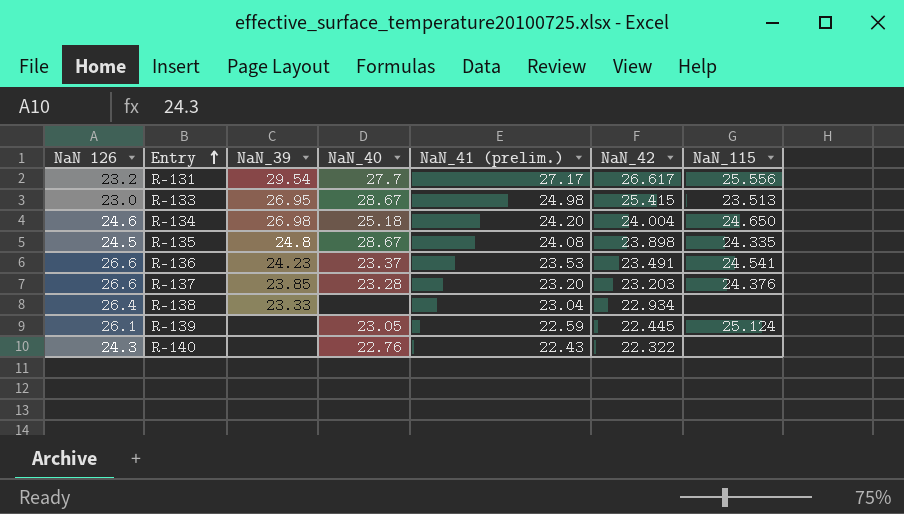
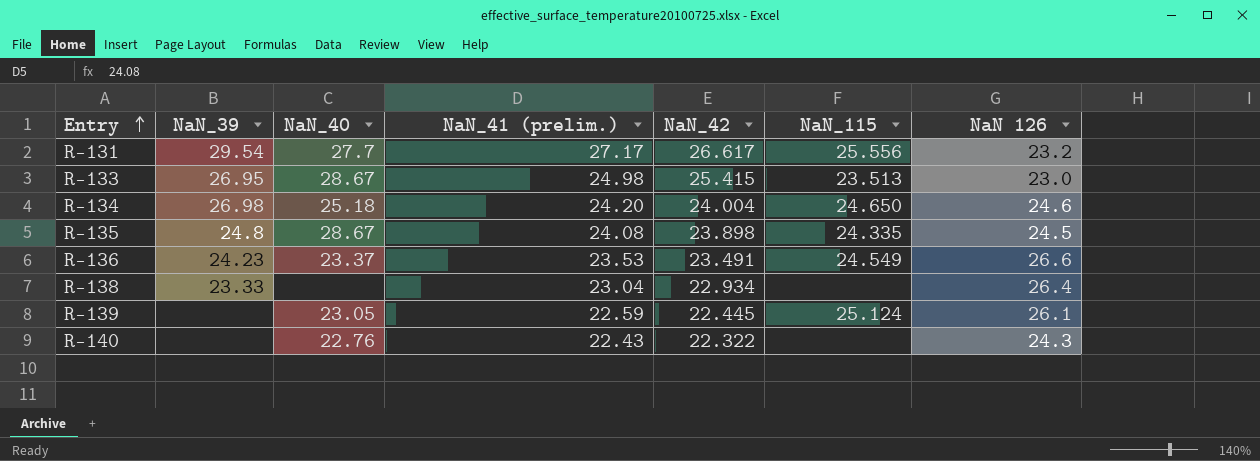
column NaN 126 | position: 1 -> 7
row R-137: 26.6 | 23.85 | 23.28 | 23.20 | 23.203 | 24.376 -> none
R-136 | NaN_115: 24.541 -> 24.549

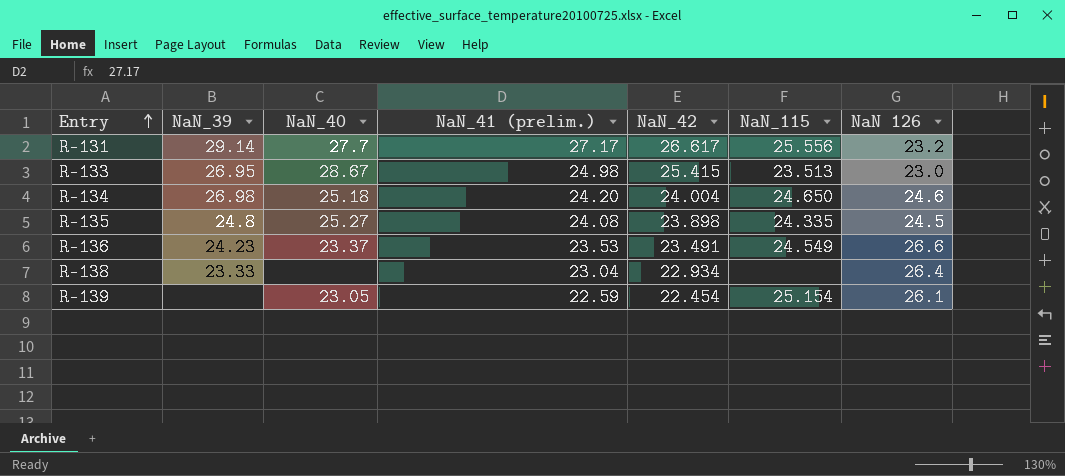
row R-140: none | 22.76 | 22.43 | 22.322 | none | 24.3 -> none
R-131 | NaN_39: 29.54 -> 29.14
R-135 | NaN_40: 28.67 -> 25.27
R-139 | NaN_42: 22.445 -> 22.454
R-139 | NaN_115: 25.124 -> 25.154

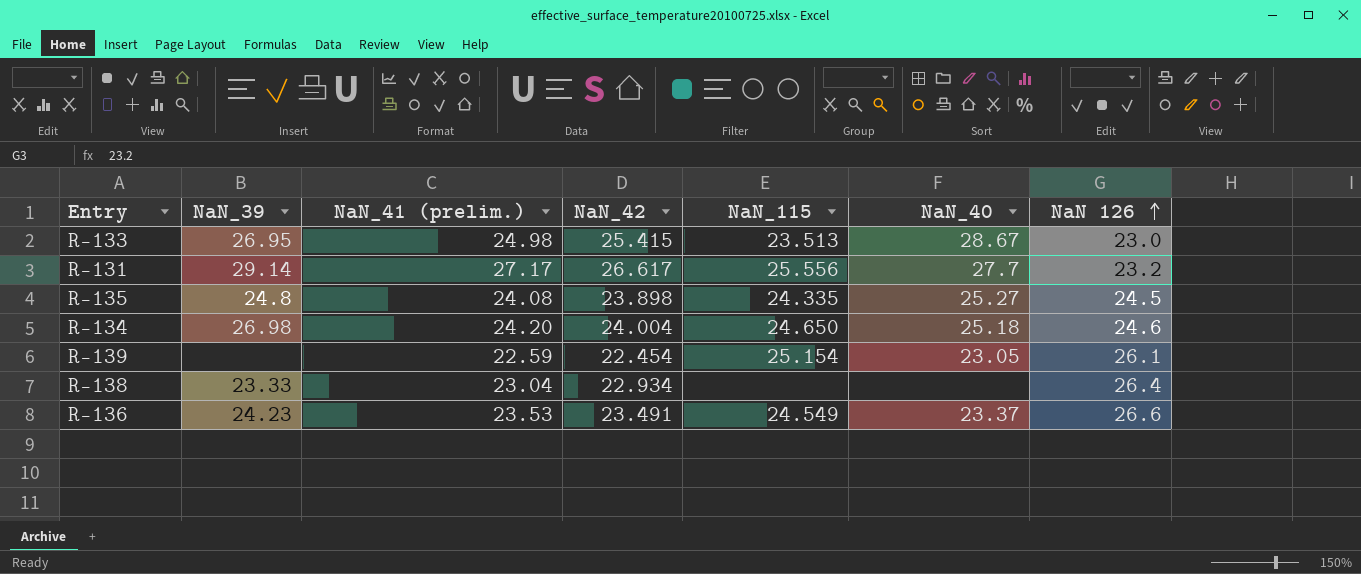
row order: Entry ascending -> NaN 126 ascending
column NaN_40 | position: 3 -> 6

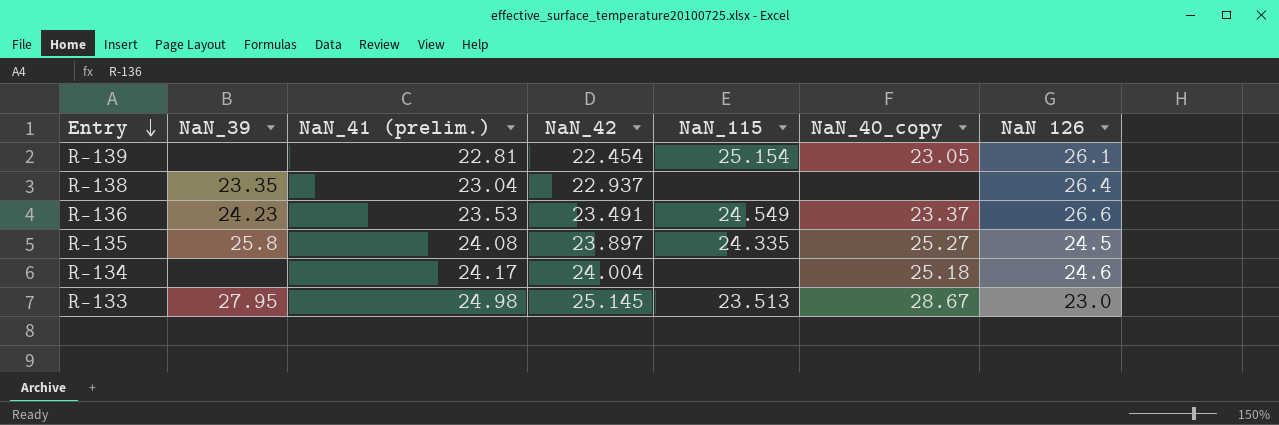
row order: NaN 126 ascending -> Entry descending
column name: NaN_40 -> NaN_40_copy
row R-131: 29.14 | 27.17 | 26.617 | 25.556 | 27.7 | 23.2 -> none
R-139 | NaN_41 (prelim.): 22.59 -> 22.81
R-138 | NaN_39: 23.33 -> 23.35
R-138 | NaN_42: 22.934 -> 22.937
R-135 | NaN_39: 24.8 -> 25.8
R-135 | NaN_42: 23.898 -> 23.897
R-134 | NaN_39: 26.98 -> none
R-134 | NaN_41 (prelim.): 24.20 -> 24.17
R-134 | NaN_115: 24.650 -> none
R-133 | NaN_39: 26.95 -> 27.95
R-133 | NaN_42: 25.415 -> 25.145

